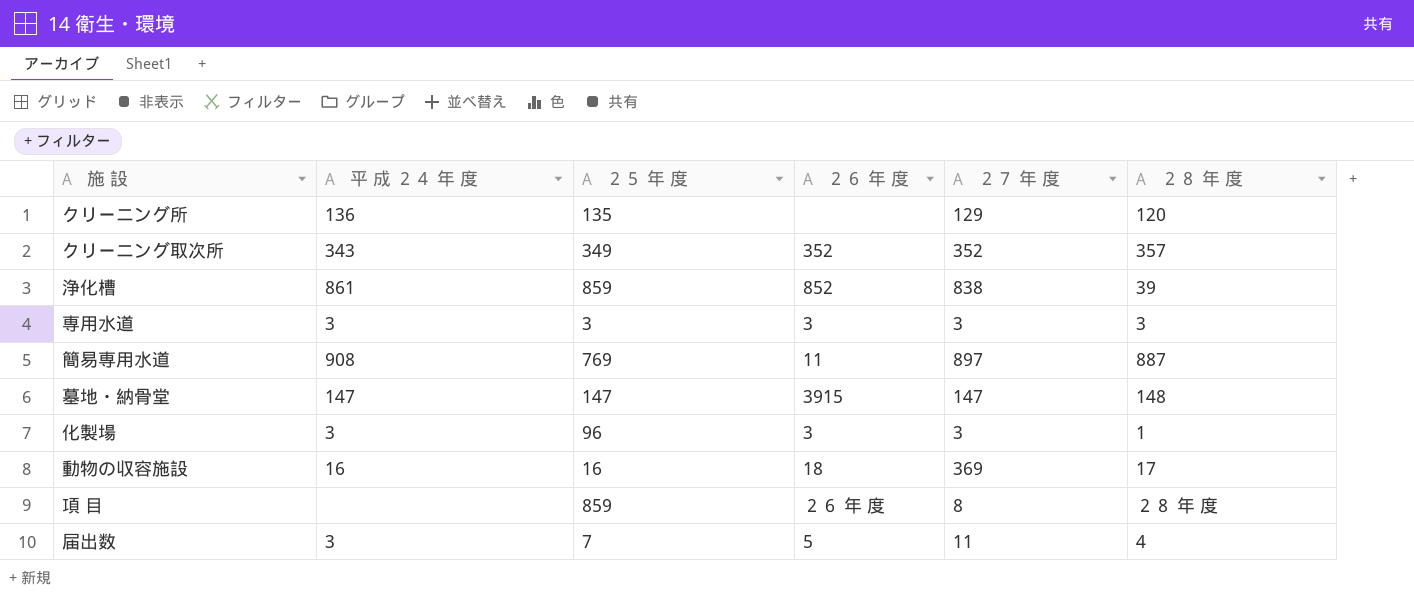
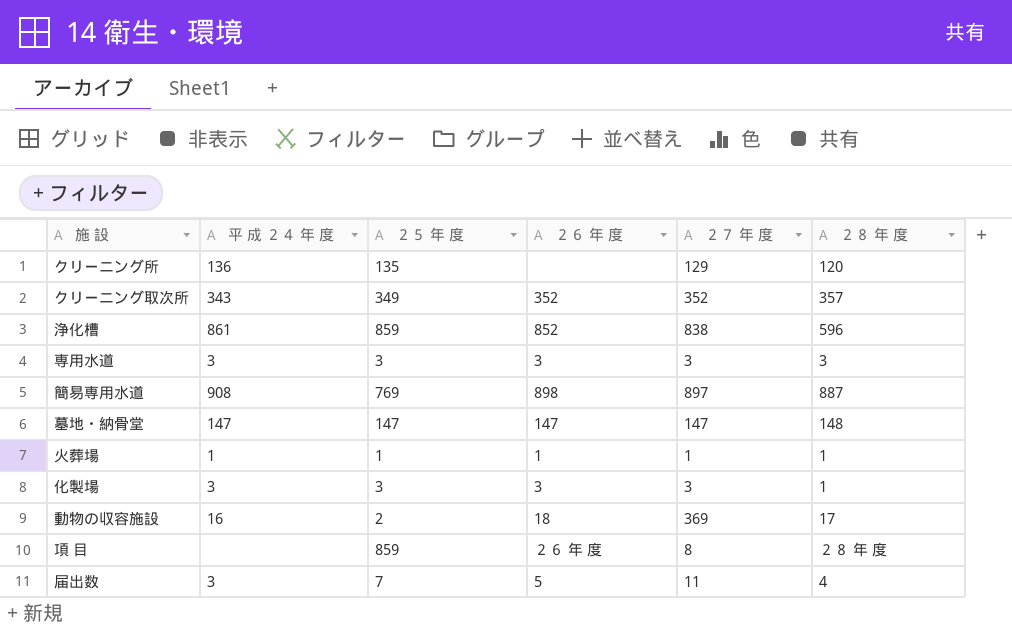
浄化槽 | ２８ 年 度: 39 -> 596
簡易専用水道 | ２６ 年 度: 11 -> 898
墓地・納骨堂 | ２６ 年 度: 3915 -> 147
row 火葬場: none -> 1 | 1 | 1 | 1 | 1
化製場 | ２５ 年 度: 96 -> 3
動物の収容施設 | ２５ 年 度: 16 -> 2

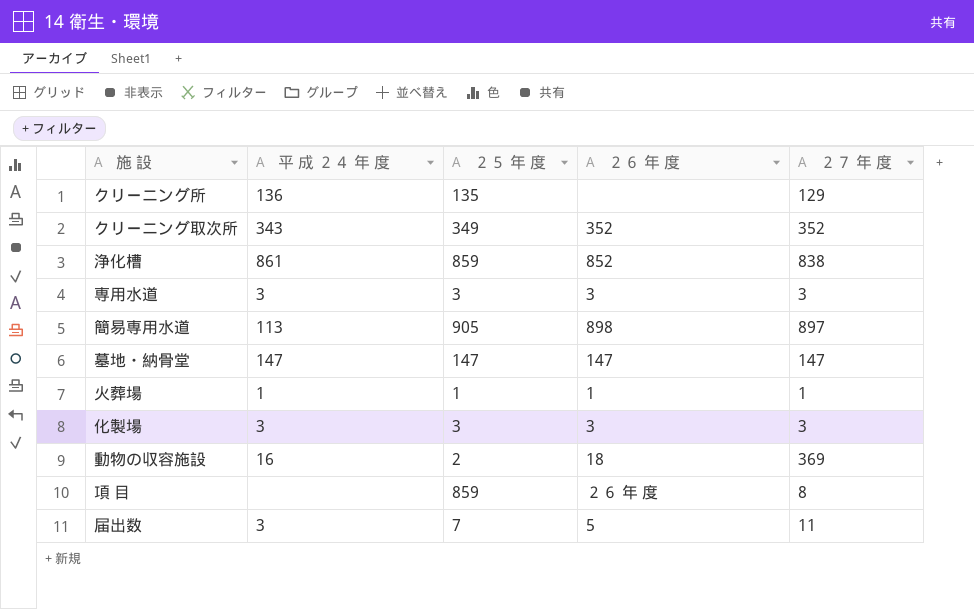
column ２８ 年 度 | position: 6 -> none
簡易専用水道 | 平 成 ２４ 年 度: 908 -> 113
簡易専用水道 | ２５ 年 度: 769 -> 905

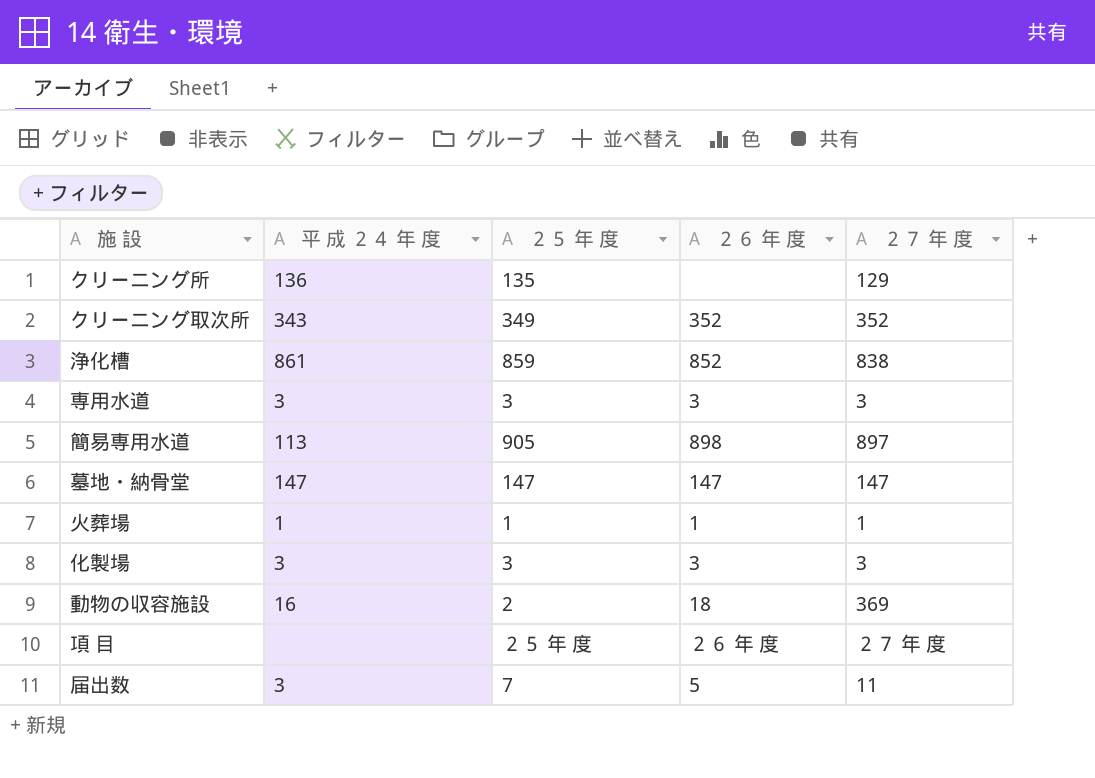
項 目 | ２５ 年 度: 859 -> ２５ 年 度
項 目 | ２７ 年 度: 8 -> ２７ 年 度

